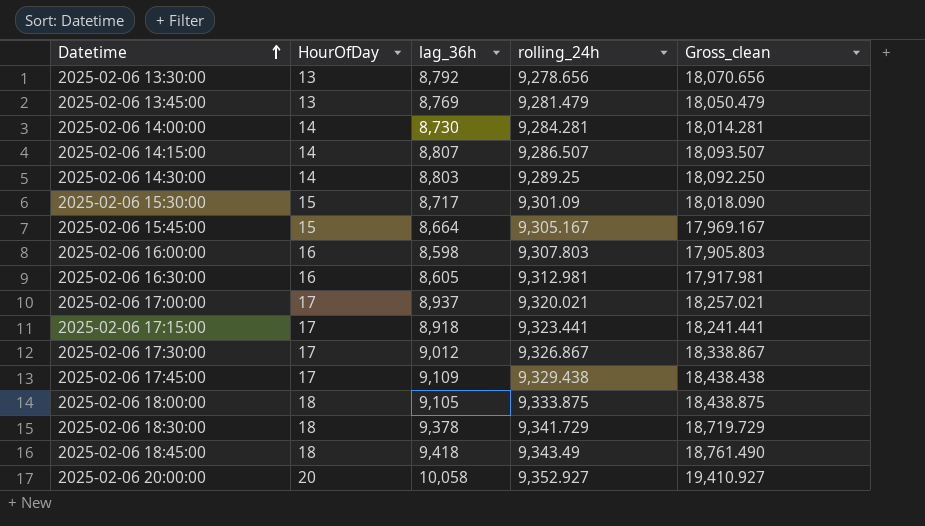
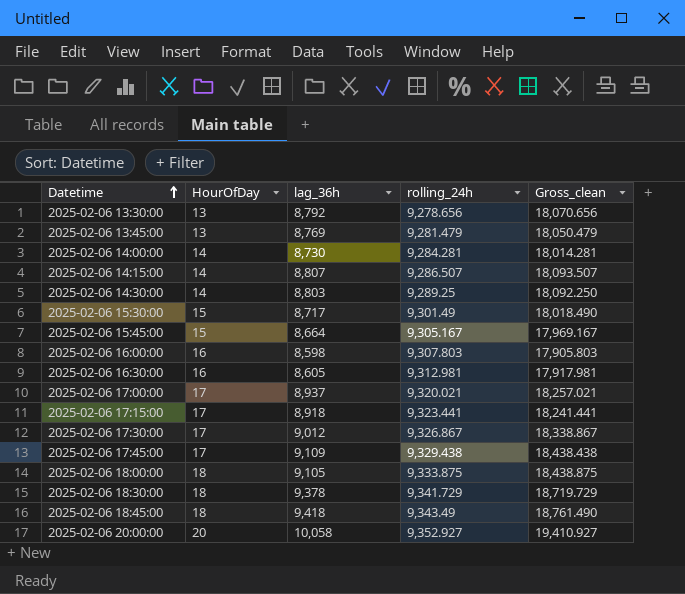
2025-02-06 15:30:00 | rolling_24h: 9,301.09 -> 9,301.49
2025-02-06 15:30:00 | Gross_clean: 18,018.090 -> 18,018.490

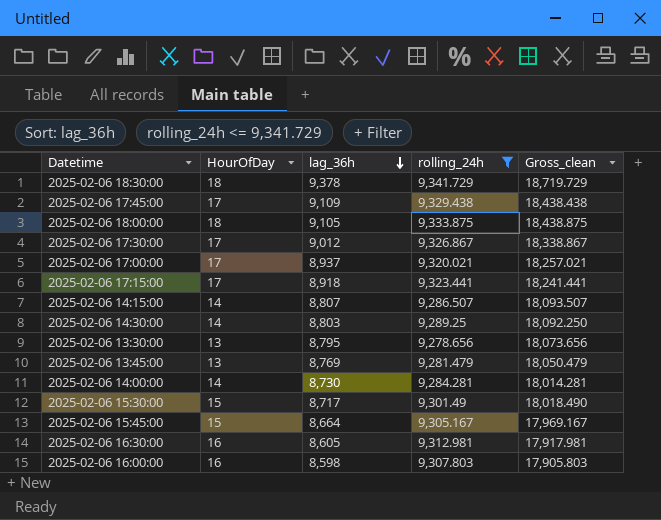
filter: none -> rolling_24h <= 9,341.729
row order: Datetime ascending -> lag_36h descending
2025-02-06 13:30:00 | lag_36h: 8,792 -> 8,795
2025-02-06 13:30:00 | Gross_clean: 18,070.656 -> 18,073.656

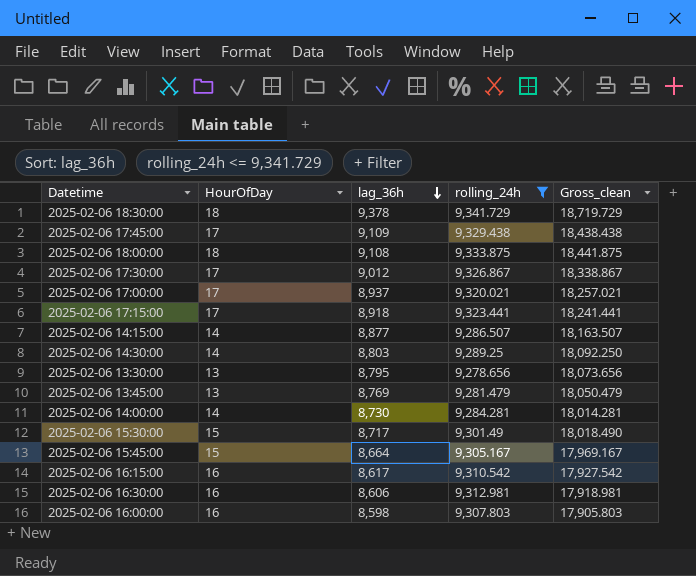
2025-02-06 18:00:00 | lag_36h: 9,105 -> 9,108
2025-02-06 18:00:00 | Gross_clean: 18,438.875 -> 18,441.875
2025-02-06 14:15:00 | lag_36h: 8,807 -> 8,877
2025-02-06 14:15:00 | Gross_clean: 18,093.507 -> 18,163.507
row 2025-02-06 16:15:00: none -> 16 | 8,617 | 9,310.542 | 17,927.542
2025-02-06 16:30:00 | lag_36h: 8,605 -> 8,606
2025-02-06 16:30:00 | Gross_clean: 17,917.981 -> 17,918.981

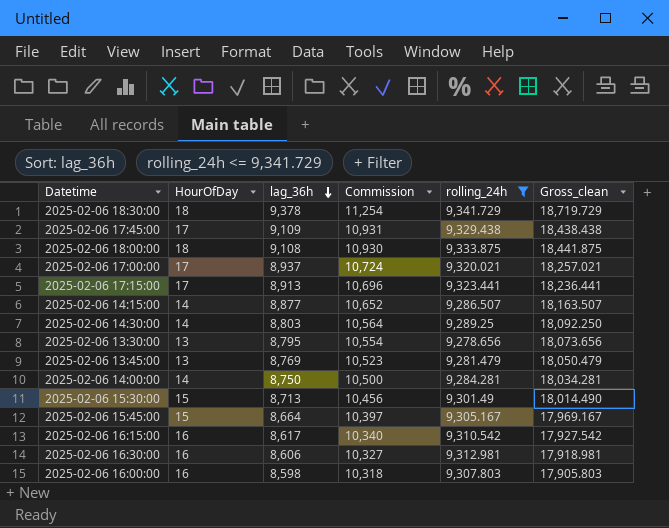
column Commission | formula: none -> [lag_36h] * 1.2
row 2025-02-06 17:30:00: 17 | 9,012 | 9,326.867 | 18,338.867 -> none
2025-02-06 17:15:00 | lag_36h: 8,918 -> 8,913
2025-02-06 17:15:00 | Gross_clean: 18,241.441 -> 18,236.441
2025-02-06 14:00:00 | lag_36h: 8,730 -> 8,750
2025-02-06 14:00:00 | Gross_clean: 18,014.281 -> 18,034.281
2025-02-06 15:30:00 | lag_36h: 8,717 -> 8,713
2025-02-06 15:30:00 | Gross_clean: 18,018.490 -> 18,014.490

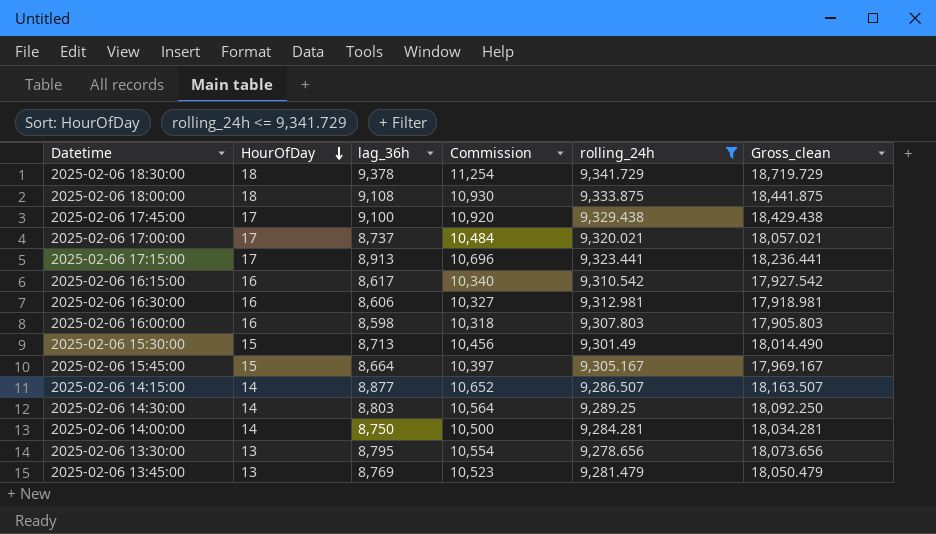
row order: lag_36h descending -> HourOfDay descending
2025-02-06 17:45:00 | lag_36h: 9,109 -> 9,100
2025-02-06 17:45:00 | Commission: 10,931 -> 10,920
2025-02-06 17:45:00 | Gross_clean: 18,438.438 -> 18,429.438
2025-02-06 17:00:00 | lag_36h: 8,937 -> 8,737
2025-02-06 17:00:00 | Commission: 10,724 -> 10,484
2025-02-06 17:00:00 | Gross_clean: 18,257.021 -> 18,057.021

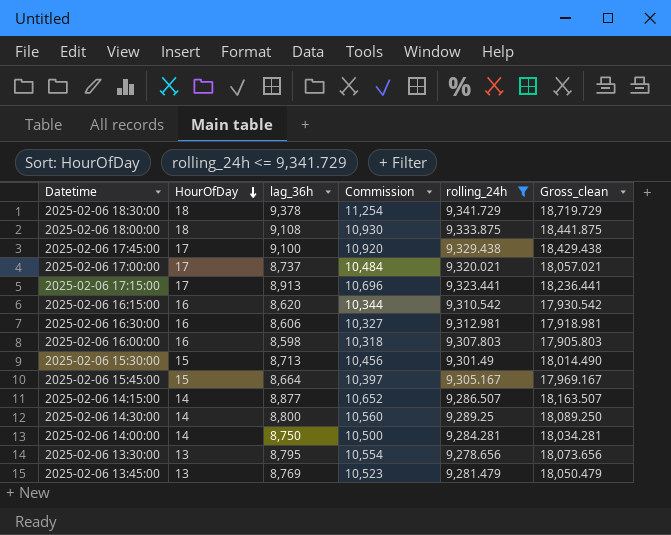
2025-02-06 16:15:00 | lag_36h: 8,617 -> 8,620
2025-02-06 16:15:00 | Commission: 10,340 -> 10,344
2025-02-06 16:15:00 | Gross_clean: 17,927.542 -> 17,930.542
2025-02-06 14:30:00 | lag_36h: 8,803 -> 8,800
2025-02-06 14:30:00 | Commission: 10,564 -> 10,560
2025-02-06 14:30:00 | Gross_clean: 18,092.250 -> 18,089.250

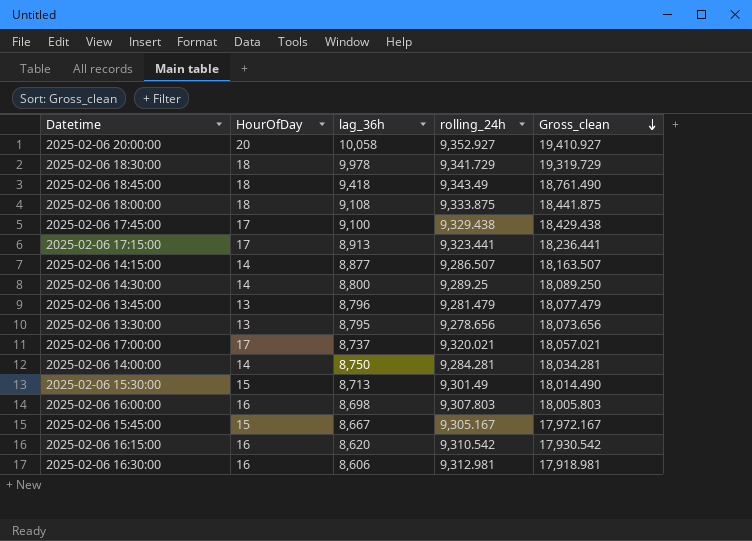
filter: rolling_24h <= 9,341.729 -> none
row order: HourOfDay descending -> Gross_clean descending
column Commission | formula: [lag_36h] * 1.2 -> none
2025-02-06 18:30:00 | lag_36h: 9,378 -> 9,978
2025-02-06 18:30:00 | Gross_clean: 18,719.729 -> 19,319.729
2025-02-06 13:45:00 | lag_36h: 8,769 -> 8,796
2025-02-06 13:45:00 | Gross_clean: 18,050.479 -> 18,077.479
2025-02-06 16:00:00 | lag_36h: 8,598 -> 8,698
2025-02-06 16:00:00 | Gross_clean: 17,905.803 -> 18,005.803
2025-02-06 15:45:00 | lag_36h: 8,664 -> 8,667
2025-02-06 15:45:00 | Gross_clean: 17,969.167 -> 17,972.167

